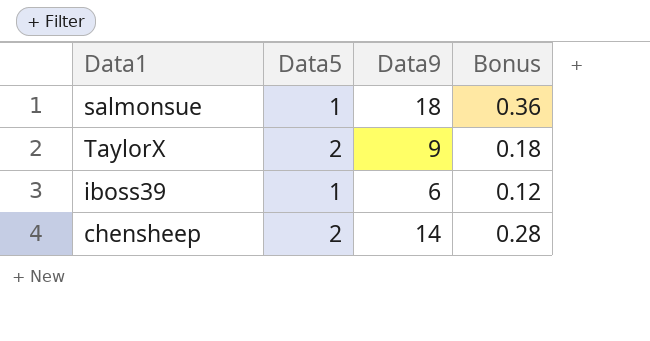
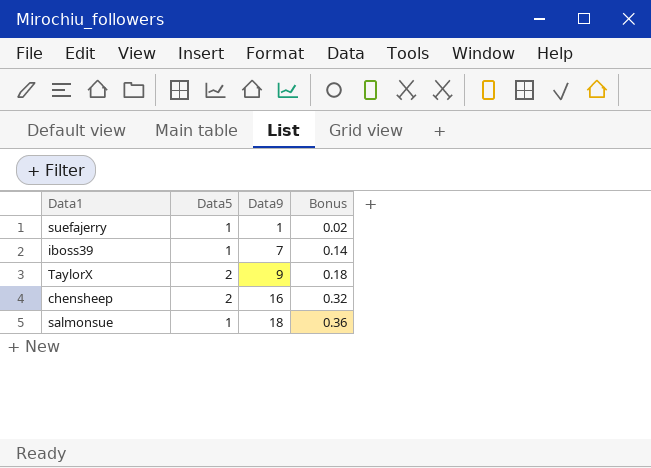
row order: none -> Data9 ascending
row suefajerry: none -> 1 | 1 | 0.02
iboss39 | Data9: 6 -> 7
iboss39 | Bonus: 0.12 -> 0.14
chensheep | Data9: 14 -> 16
chensheep | Bonus: 0.28 -> 0.32

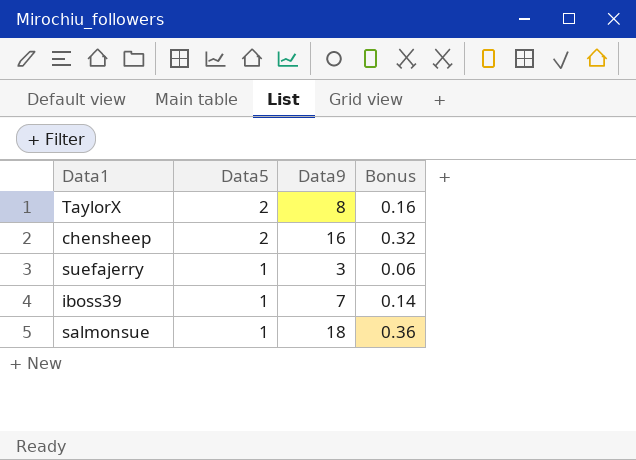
row order: Data9 ascending -> Data5 descending
TaylorX | Data9: 9 -> 8
TaylorX | Bonus: 0.18 -> 0.16
suefajerry | Data9: 1 -> 3
suefajerry | Bonus: 0.02 -> 0.06

